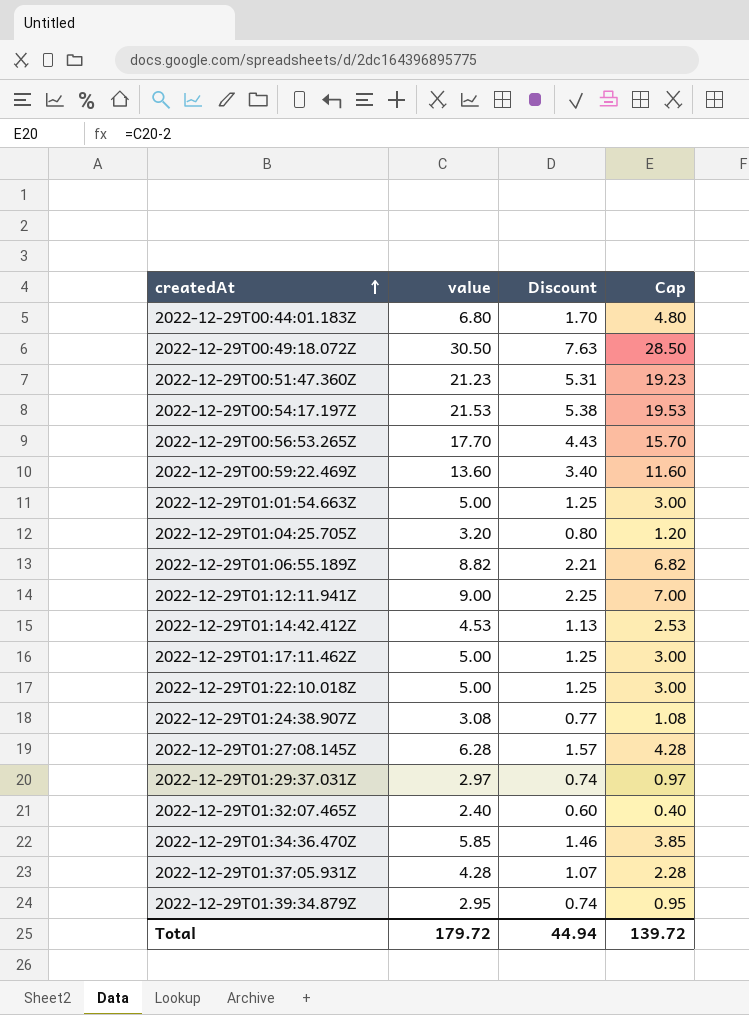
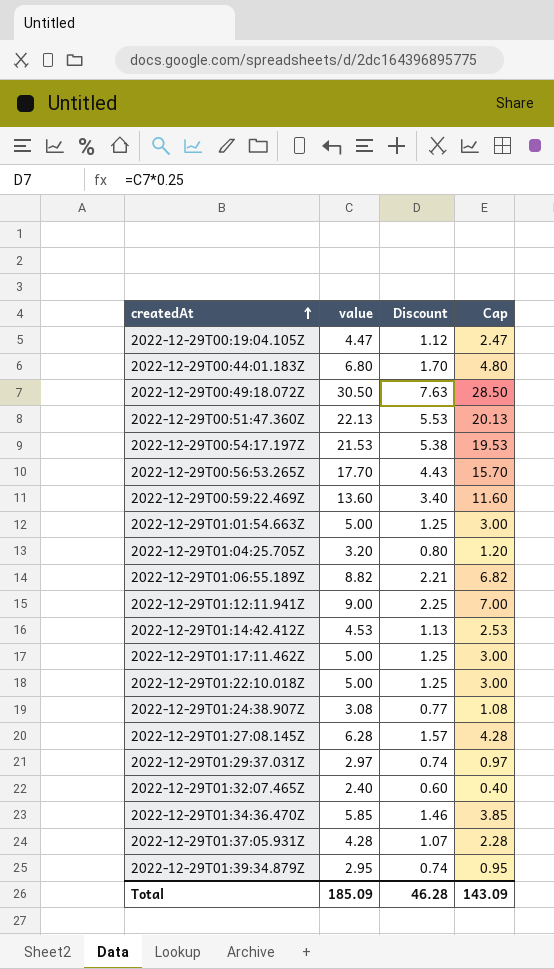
row 2022-12-29T00:19:04.105Z: none -> 4.47 | 1.12 | 2.47
2022-12-29T00:51:47.360Z | value: 21.23 -> 22.13
2022-12-29T00:51:47.360Z | Discount: 5.31 -> 5.53
2022-12-29T00:51:47.360Z | Cap: 19.23 -> 20.13
Total | value: 179.72 -> 185.09
Total | Discount: 44.94 -> 46.28
Total | Cap: 139.72 -> 143.09

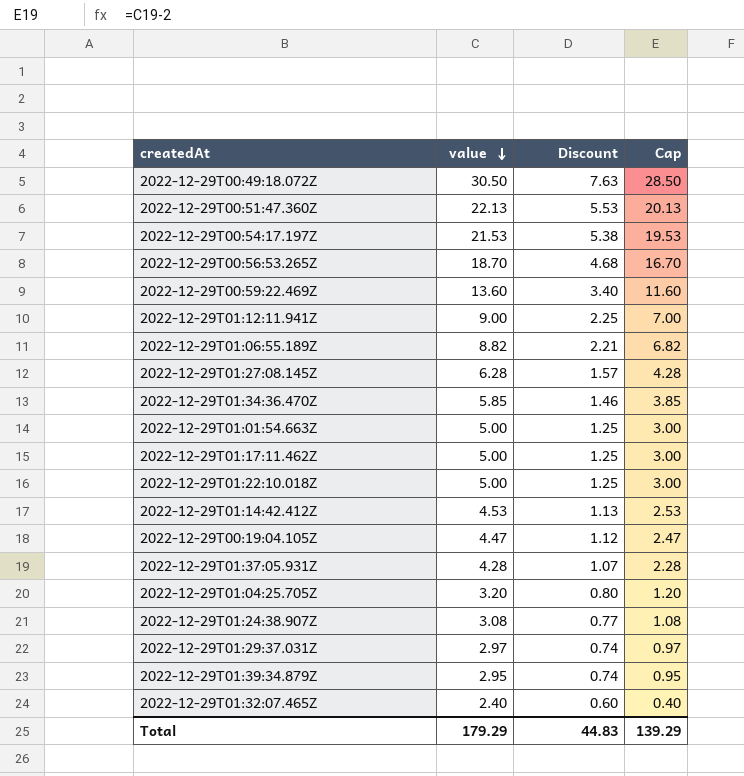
row order: createdAt ascending -> value descending
row 2022-12-29T00:44:01.183Z: 6.80 | 1.70 | 4.80 -> none
2022-12-29T00:56:53.265Z | value: 17.70 -> 18.70
2022-12-29T00:56:53.265Z | Discount: 4.43 -> 4.68
2022-12-29T00:56:53.265Z | Cap: 15.70 -> 16.70
Total | value: 185.09 -> 179.29
Total | Discount: 46.28 -> 44.83
Total | Cap: 143.09 -> 139.29

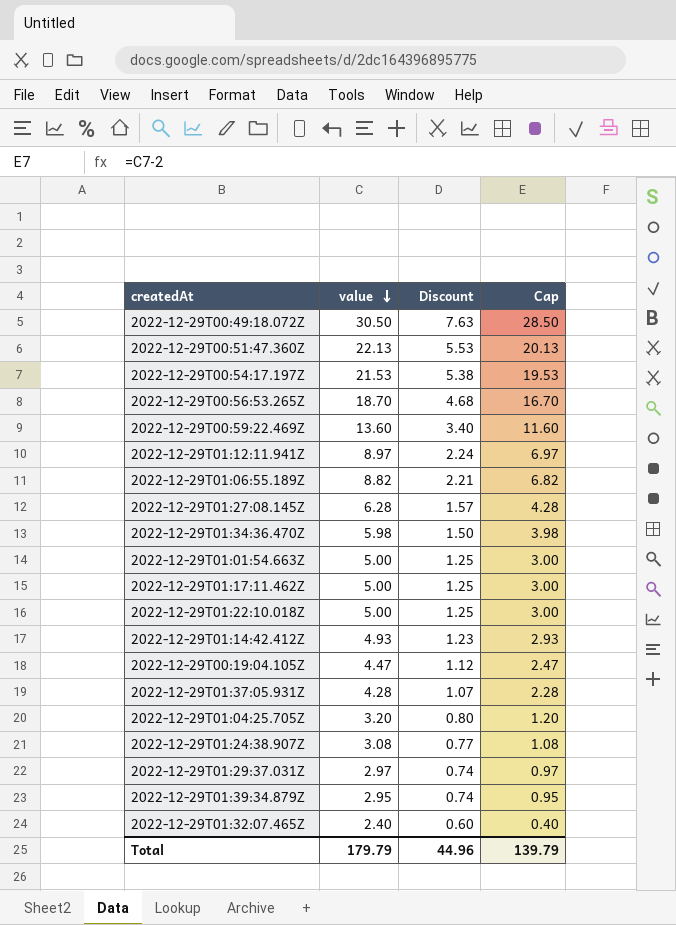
2022-12-29T01:12:11.941Z | value: 9.00 -> 8.97
2022-12-29T01:12:11.941Z | Discount: 2.25 -> 2.24
2022-12-29T01:12:11.941Z | Cap: 7.00 -> 6.97
2022-12-29T01:34:36.470Z | value: 5.85 -> 5.98
2022-12-29T01:34:36.470Z | Discount: 1.46 -> 1.50
2022-12-29T01:34:36.470Z | Cap: 3.85 -> 3.98
2022-12-29T01:14:42.412Z | value: 4.53 -> 4.93
2022-12-29T01:14:42.412Z | Discount: 1.13 -> 1.23
2022-12-29T01:14:42.412Z | Cap: 2.53 -> 2.93
Total | value: 179.29 -> 179.79
Total | Discount: 44.83 -> 44.96
Total | Cap: 139.29 -> 139.79

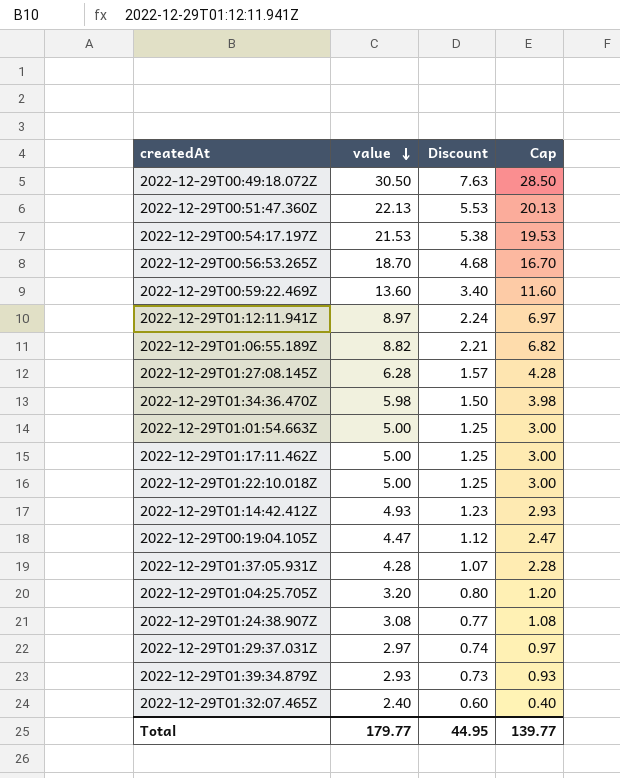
2022-12-29T01:39:34.879Z | value: 2.95 -> 2.93
2022-12-29T01:39:34.879Z | Discount: 0.74 -> 0.73
2022-12-29T01:39:34.879Z | Cap: 0.95 -> 0.93
Total | value: 179.79 -> 179.77
Total | Discount: 44.96 -> 44.95
Total | Cap: 139.79 -> 139.77

